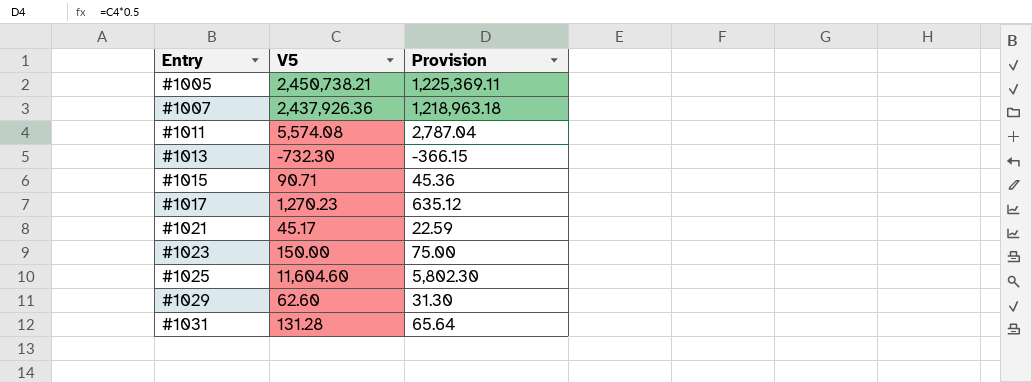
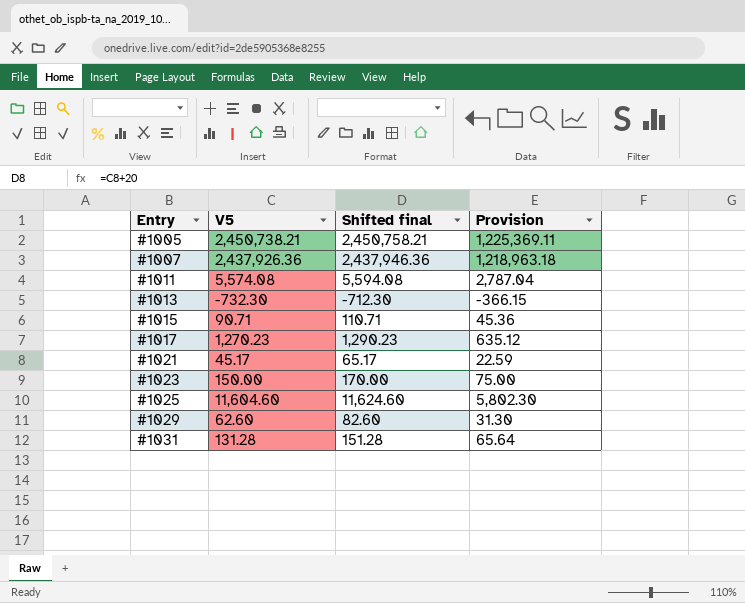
column Shifted final | formula: none -> [V5] + 20

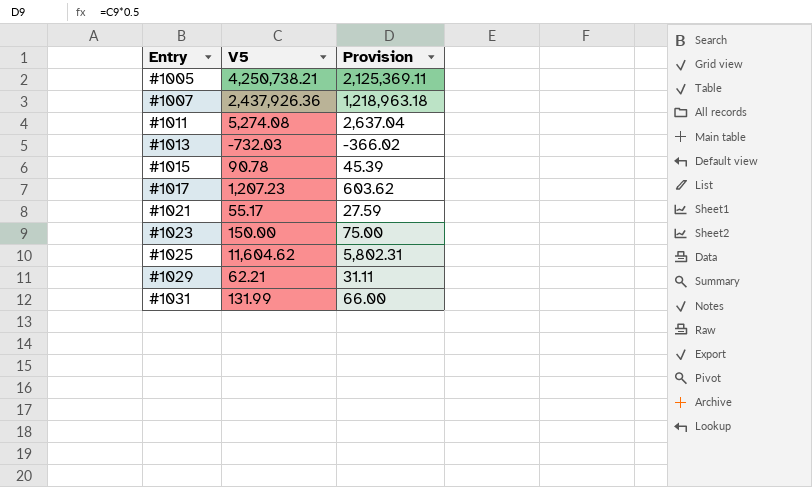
column Shifted final | formula: [V5] + 20 -> none
#1005 | V5: 2,450,738.21 -> 4,250,738.21
#1005 | Provision: 1,225,369.11 -> 2,125,369.11
#1011 | V5: 5,574.08 -> 5,274.08
#1011 | Provision: 2,787.04 -> 2,637.04
#1013 | V5: -732.30 -> -732.03
#1013 | Provision: -366.15 -> -366.02
#1015 | V5: 90.71 -> 90.78
#1015 | Provision: 45.36 -> 45.39
#1017 | V5: 1,270.23 -> 1,207.23
#1017 | Provision: 635.12 -> 603.62
#1021 | V5: 45.17 -> 55.17
#1021 | Provision: 22.59 -> 27.59
#1025 | V5: 11,604.60 -> 11,604.62
#1025 | Provision: 5,802.30 -> 5,802.31
#1029 | V5: 62.60 -> 62.21
#1029 | Provision: 31.30 -> 31.11
#1031 | V5: 131.28 -> 131.99
#1031 | Provision: 65.64 -> 66.00

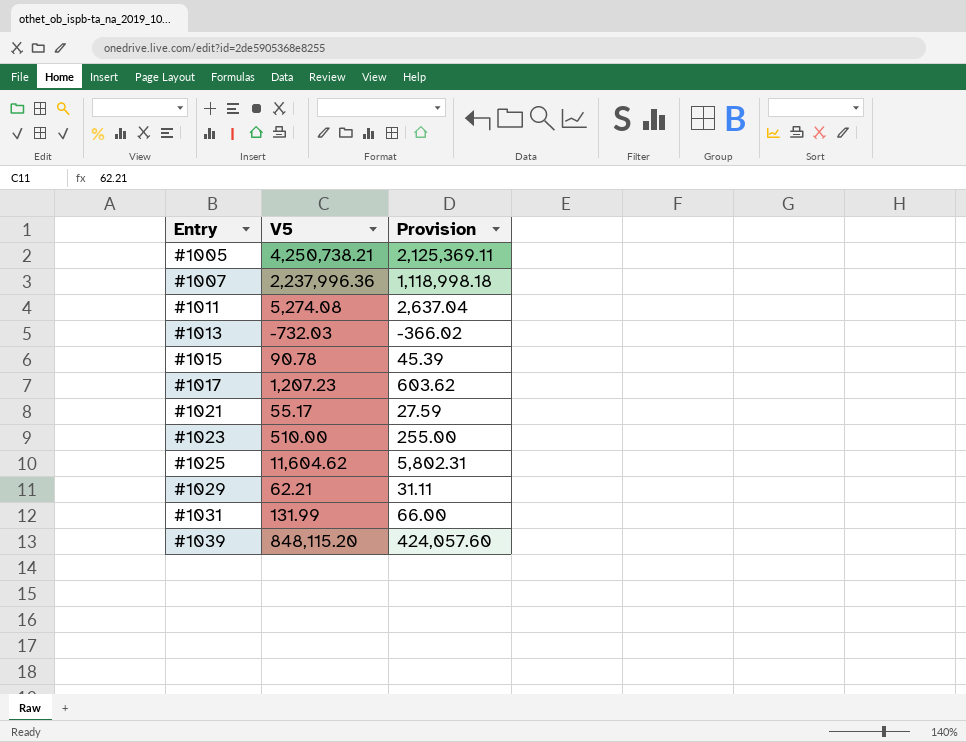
#1007 | V5: 2,437,926.36 -> 2,237,996.36
#1007 | Provision: 1,218,963.18 -> 1,118,998.18
#1023 | V5: 150.00 -> 510.00
#1023 | Provision: 75.00 -> 255.00
row #1039: none -> 848,115.20 | 424,057.60

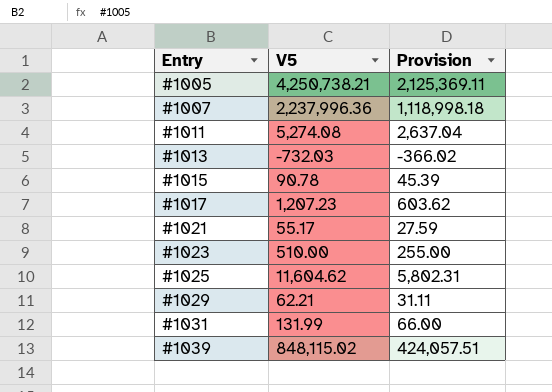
#1039 | V5: 848,115.20 -> 848,115.02
#1039 | Provision: 424,057.60 -> 424,057.51

